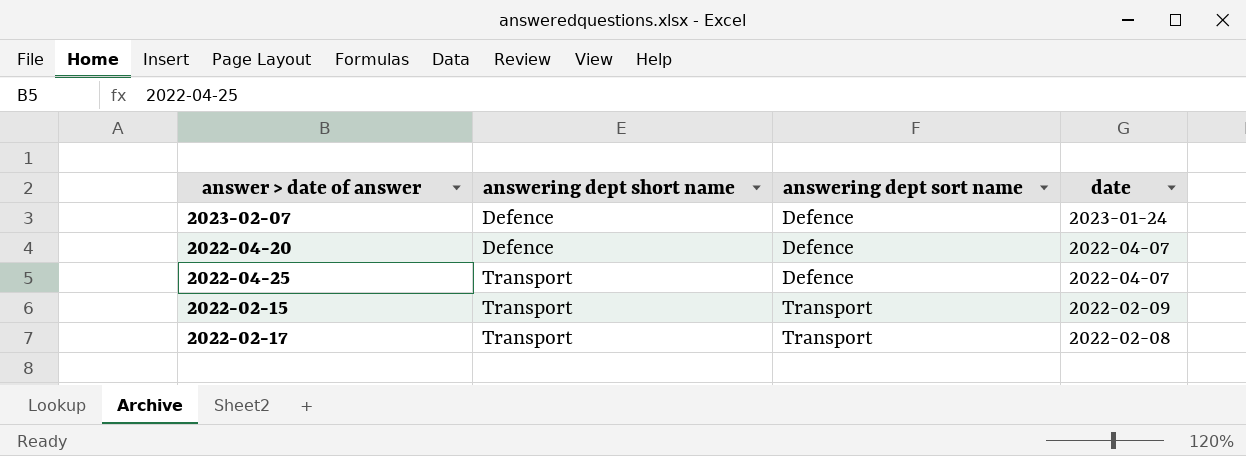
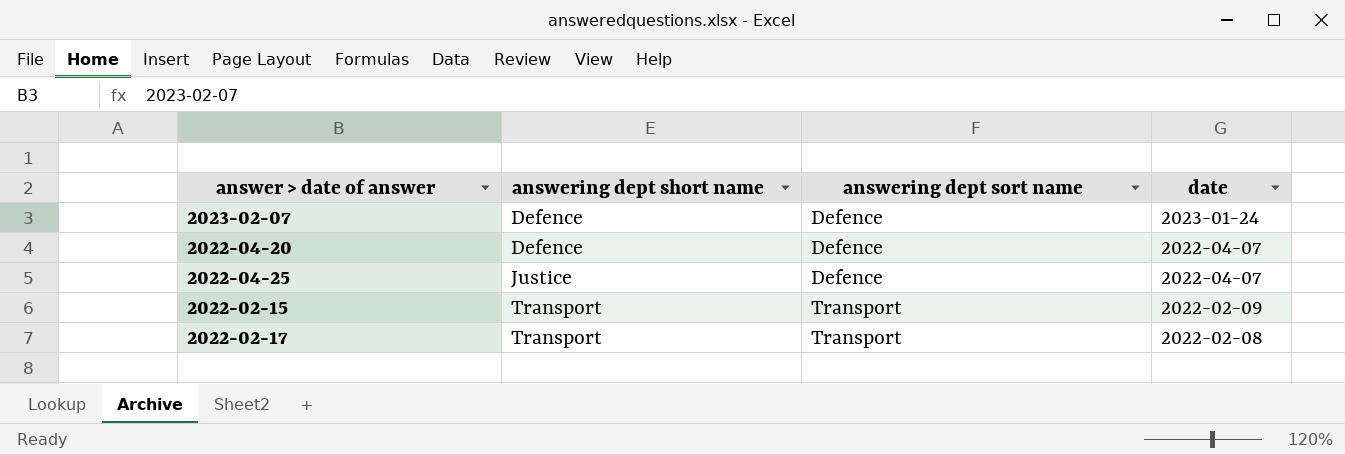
2022-04-25 | answering dept short name: Transport -> Justice

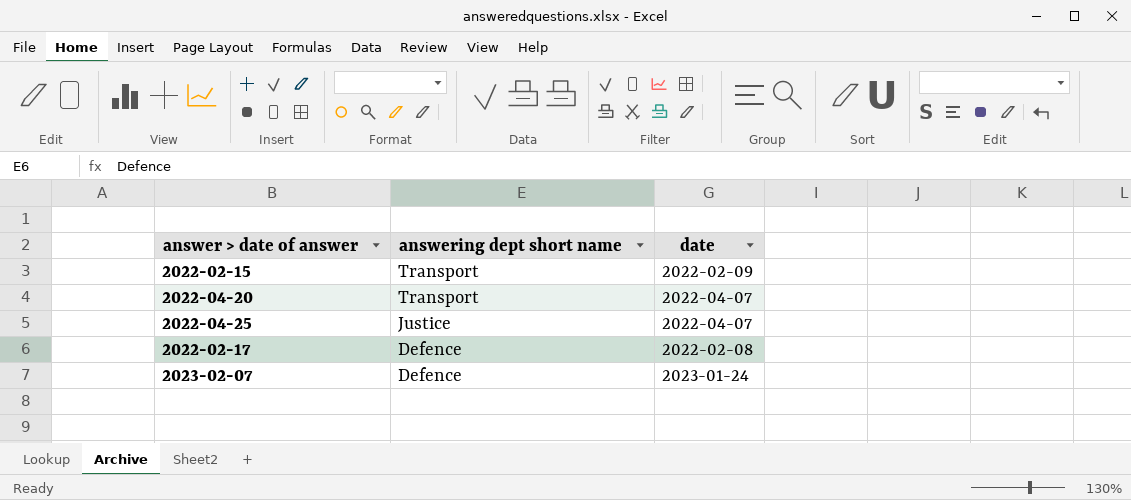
row order: answering dept short name ascending -> answering dept short name descending
column answering dept sort name | position: 3 -> none
2022-04-20 | answering dept short name: Defence -> Transport
2022-02-17 | answering dept short name: Transport -> Defence

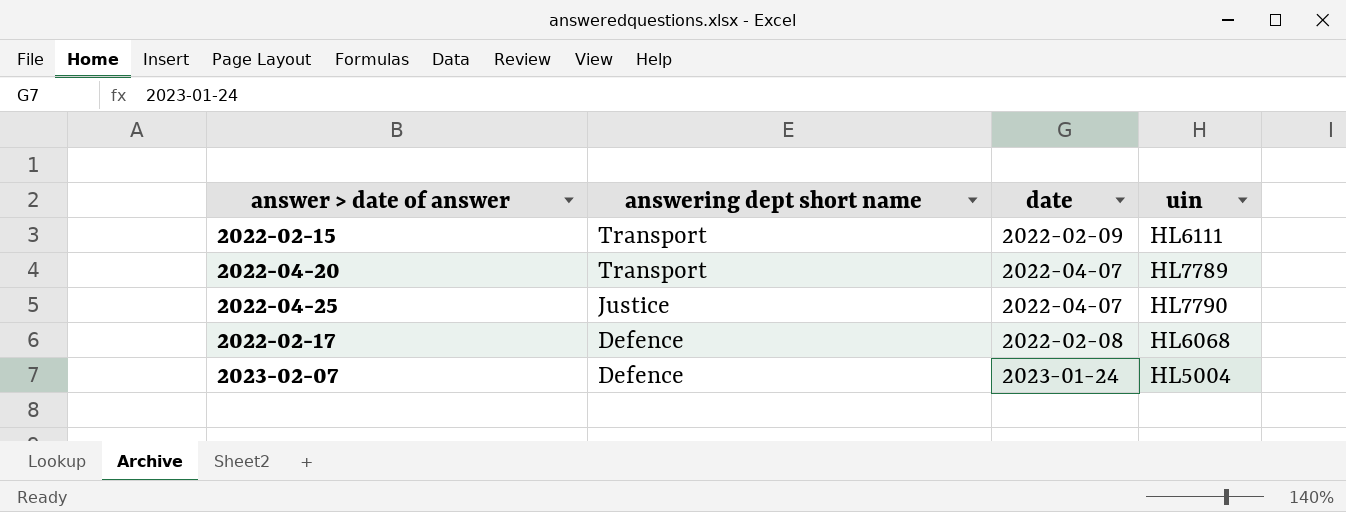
column uin | position: none -> 4

